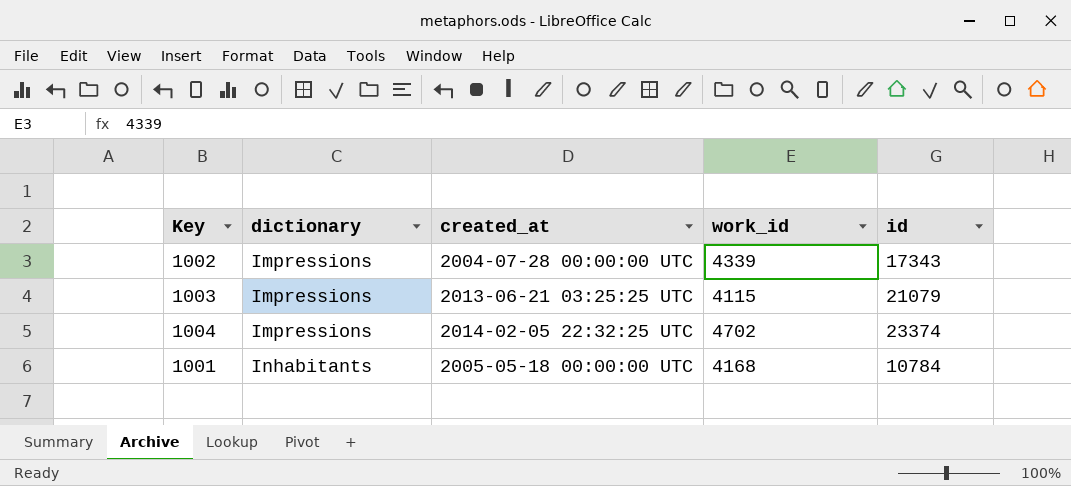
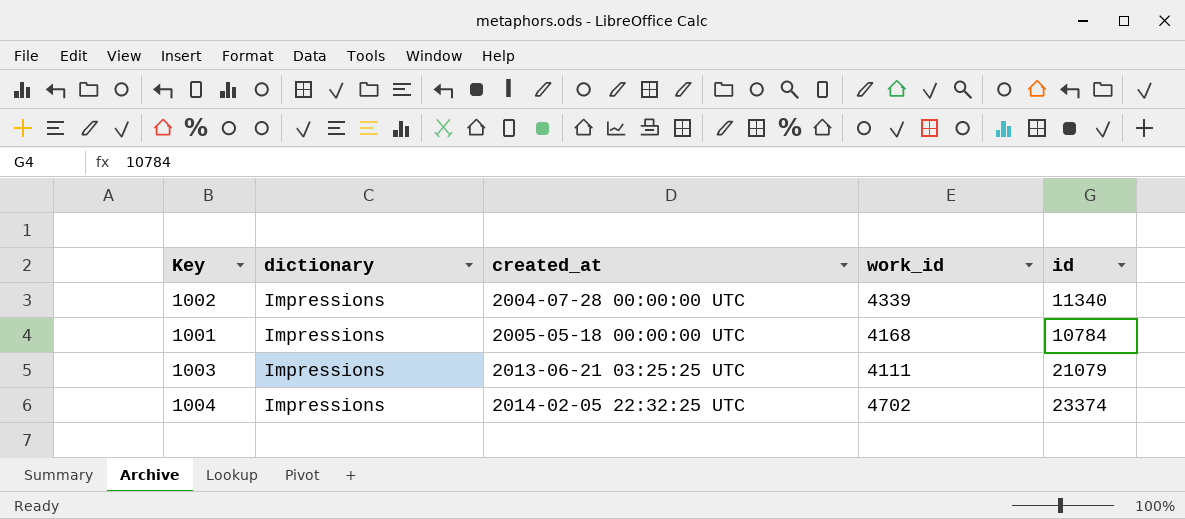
row order: dictionary ascending -> created_at ascending
1002 | id: 17343 -> 11340
1001 | dictionary: Inhabitants -> Impressions
1003 | work_id: 4115 -> 4111

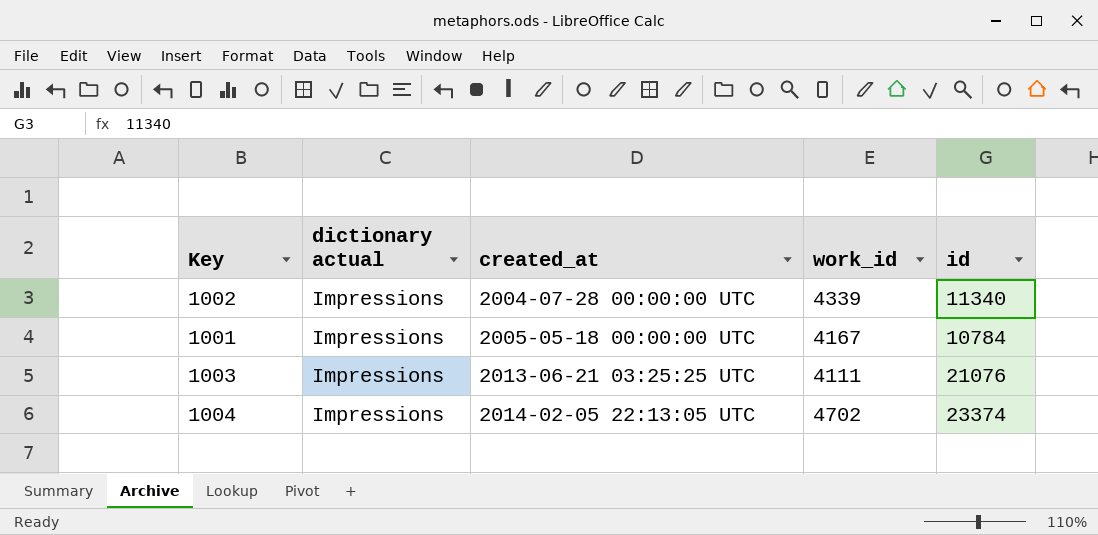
column name: dictionary -> dictionary actual
1001 | work_id: 4168 -> 4167
1003 | id: 21079 -> 21076
1004 | created_at: 2014-02-05 22:32:25 UTC -> 2014-02-05 22:13:05 UTC

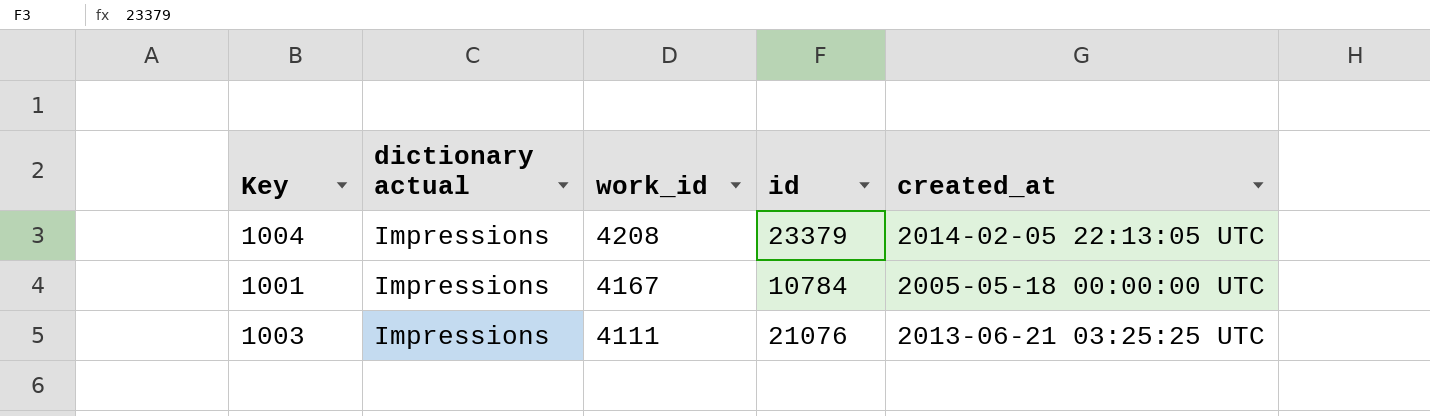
row order: created_at ascending -> work_id descending
column created_at | position: 3 -> 5
row 1002: Impressions | 2004-07-28 00:00:00 UTC | 4339 | 11340 -> none
1004 | work_id: 4702 -> 4208
1004 | id: 23374 -> 23379

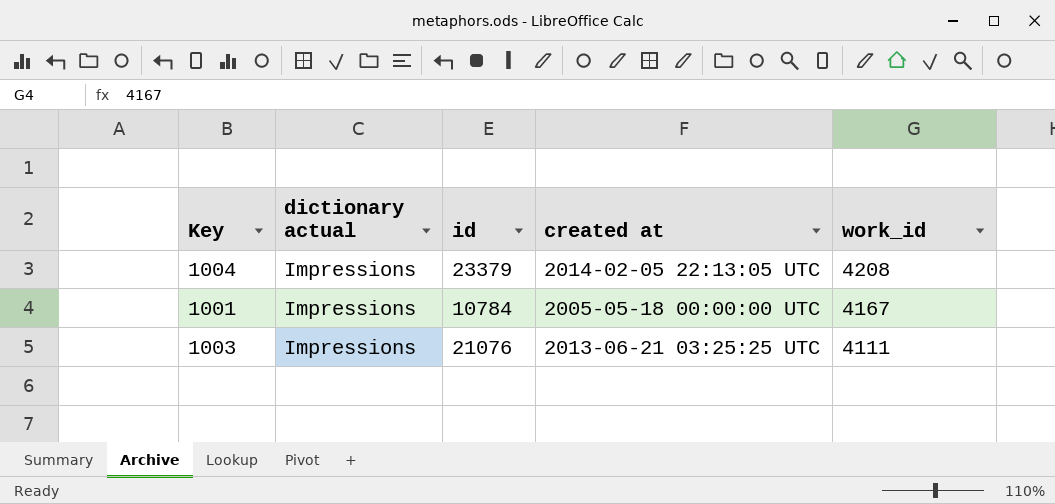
column name: created_at -> created at
column work_id | position: 3 -> 5

